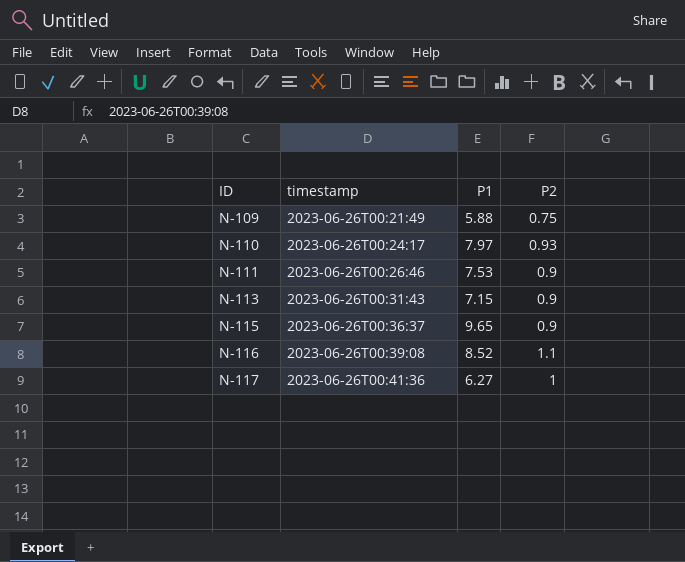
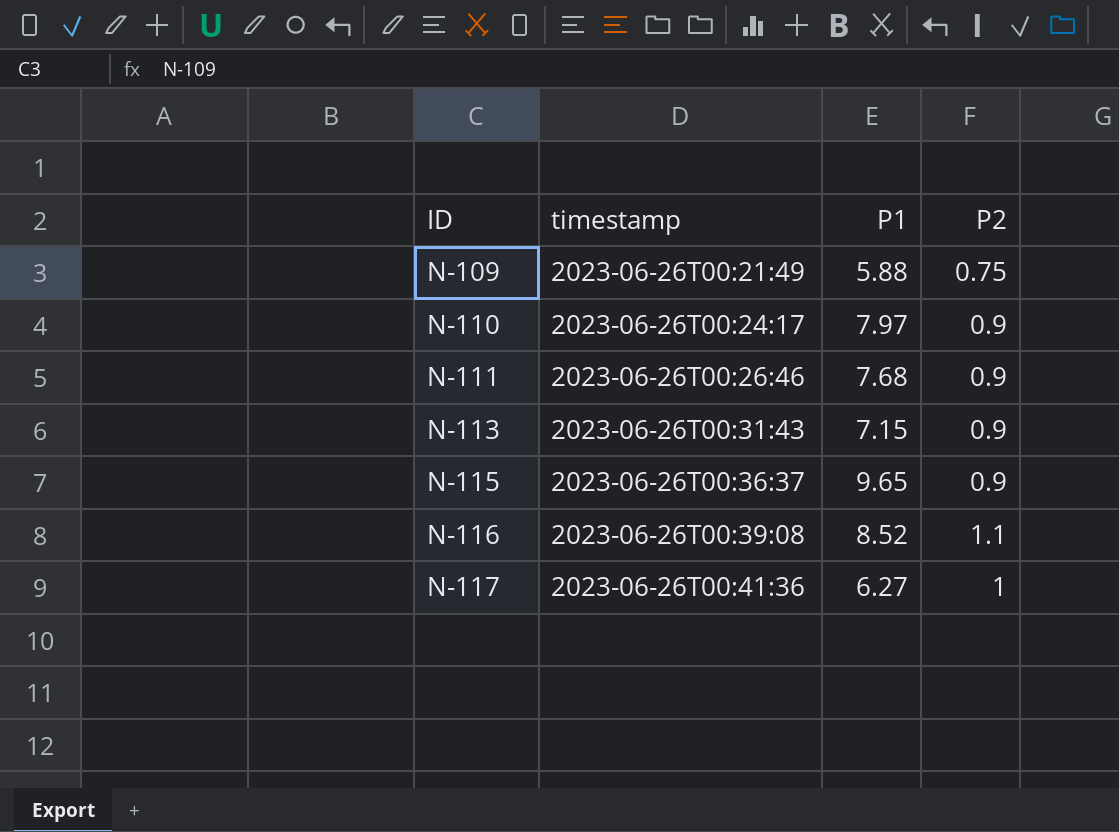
N-110 | P2: 0.93 -> 0.9
N-111 | P1: 7.53 -> 7.68

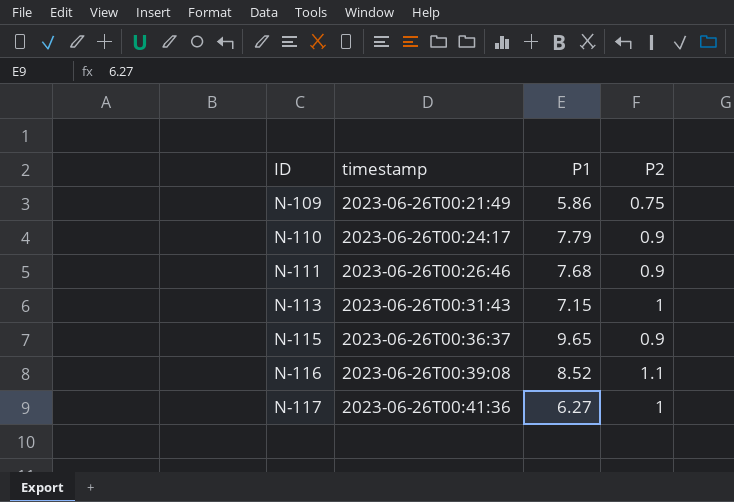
N-109 | P1: 5.88 -> 5.86
N-110 | P1: 7.97 -> 7.79
N-113 | P2: 0.9 -> 1

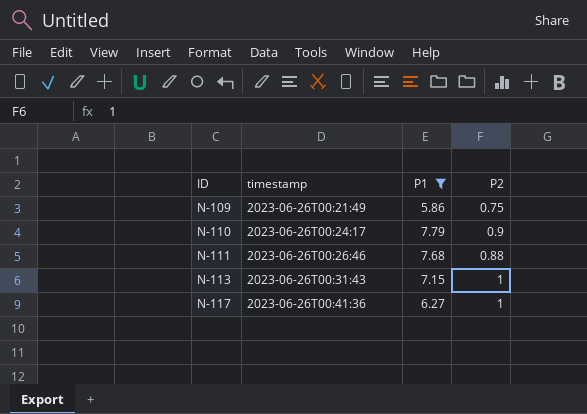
filter: none -> P1 <= 7.79
N-111 | P2: 0.9 -> 0.88

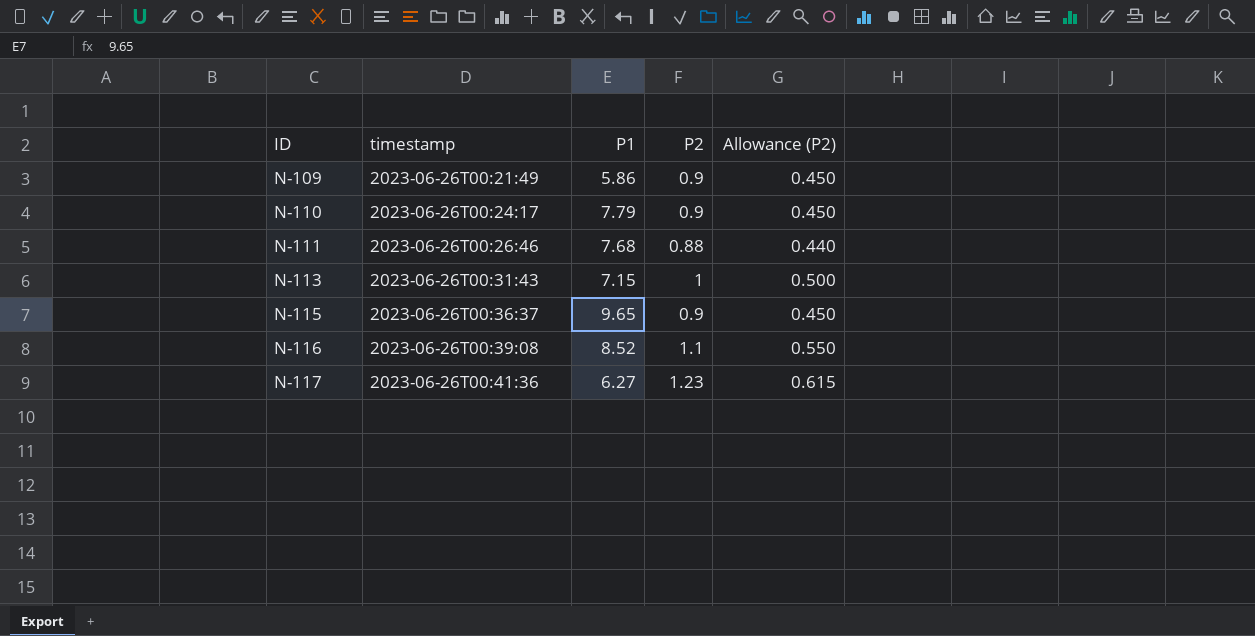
filter: P1 <= 7.79 -> none
column Allowance (P2) | formula: none -> [P2] * 0.5
N-109 | P2: 0.75 -> 0.9
N-117 | P2: 1 -> 1.23

